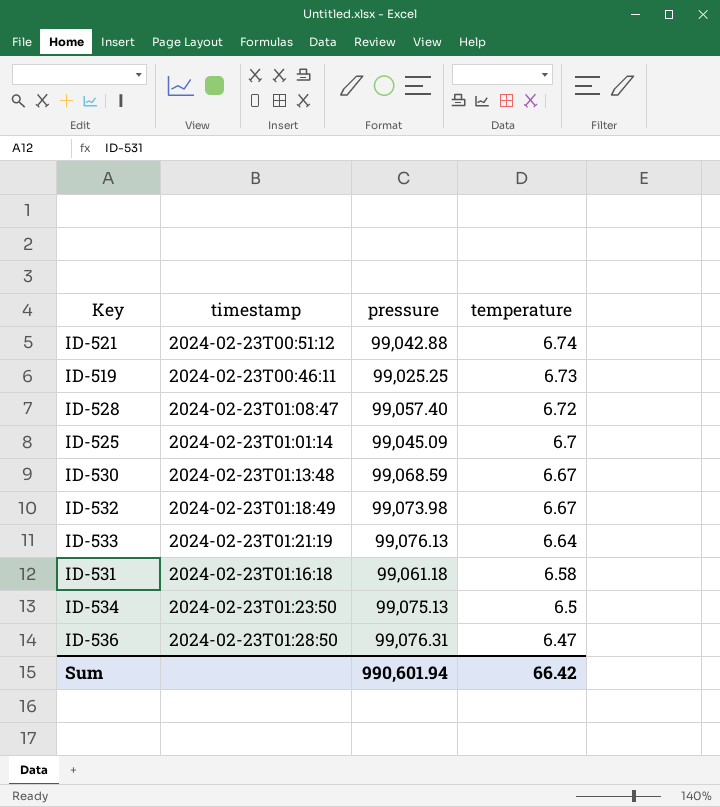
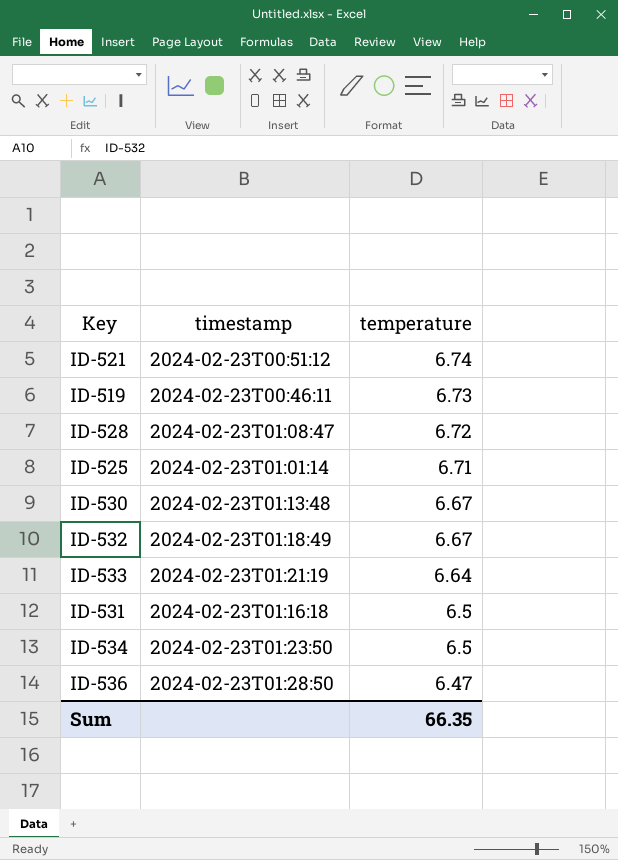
column pressure | position: 3 -> none
ID-525 | temperature: 6.7 -> 6.71
ID-531 | temperature: 6.58 -> 6.5
Sum | temperature: 66.42 -> 66.35

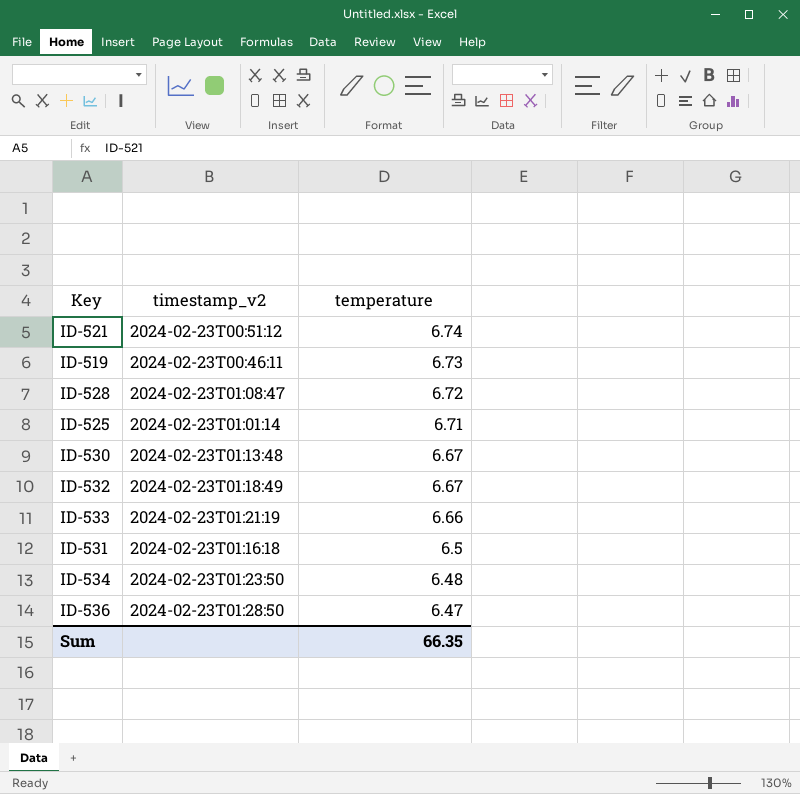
column name: timestamp -> timestamp_v2
ID-533 | temperature: 6.64 -> 6.66
ID-534 | temperature: 6.5 -> 6.48

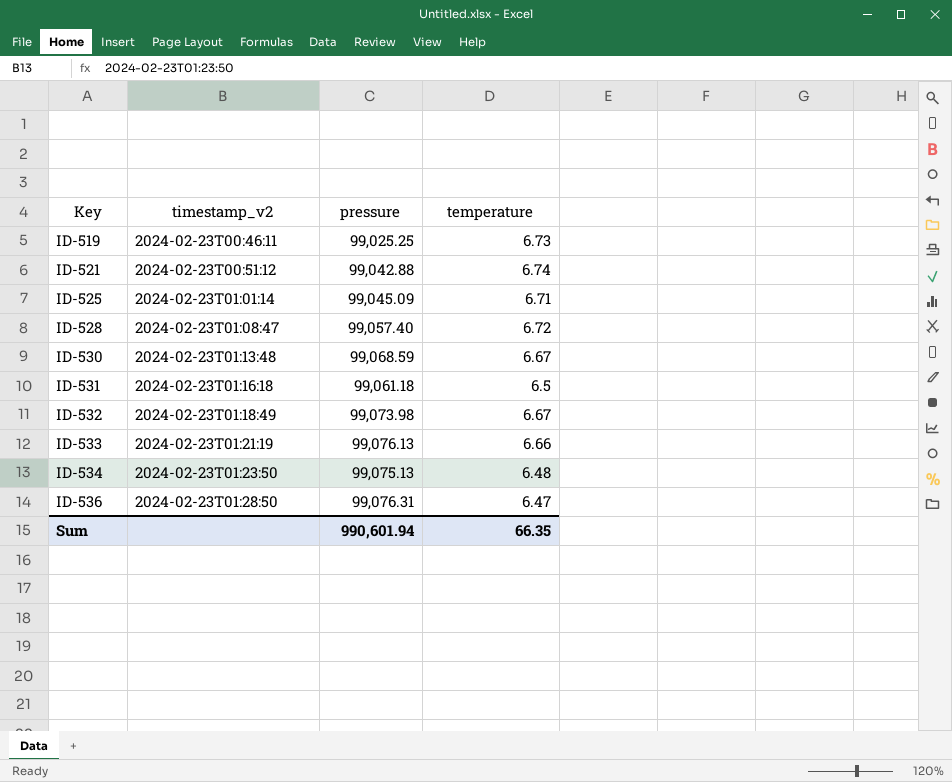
row order: temperature descending -> Key ascending
column pressure | position: none -> 3

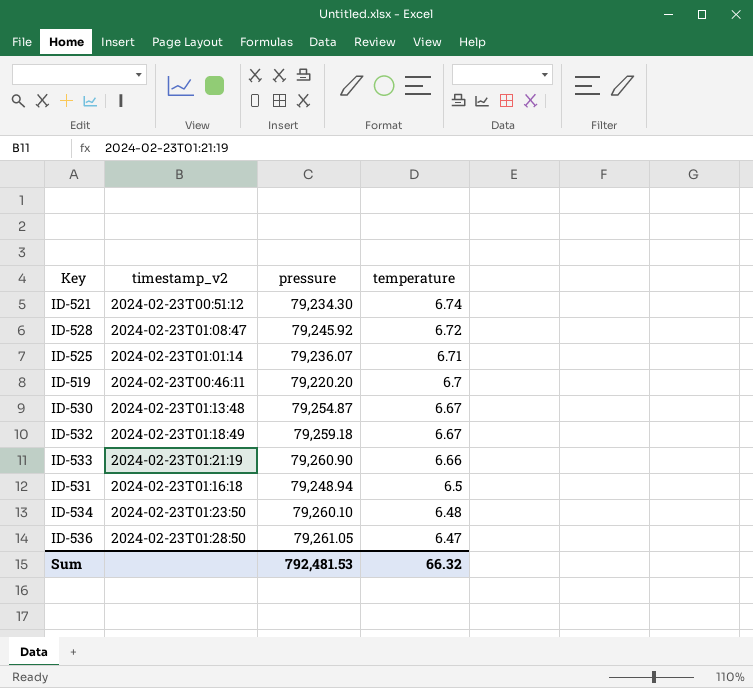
row order: Key ascending -> temperature descending
ID-521 | pressure: 99,042.88 -> 79,234.30
ID-528 | pressure: 99,057.40 -> 79,245.92
ID-525 | pressure: 99,045.09 -> 79,236.07
ID-519 | pressure: 99,025.25 -> 79,220.20
ID-519 | temperature: 6.73 -> 6.7
ID-530 | pressure: 99,068.59 -> 79,254.87
ID-532 | pressure: 99,073.98 -> 79,259.18
ID-533 | pressure: 99,076.13 -> 79,260.90
ID-531 | pressure: 99,061.18 -> 79,248.94
ID-534 | pressure: 99,075.13 -> 79,260.10
ID-536 | pressure: 99,076.31 -> 79,261.05
Sum | pressure: 990,601.94 -> 792,481.53
Sum | temperature: 66.35 -> 66.32

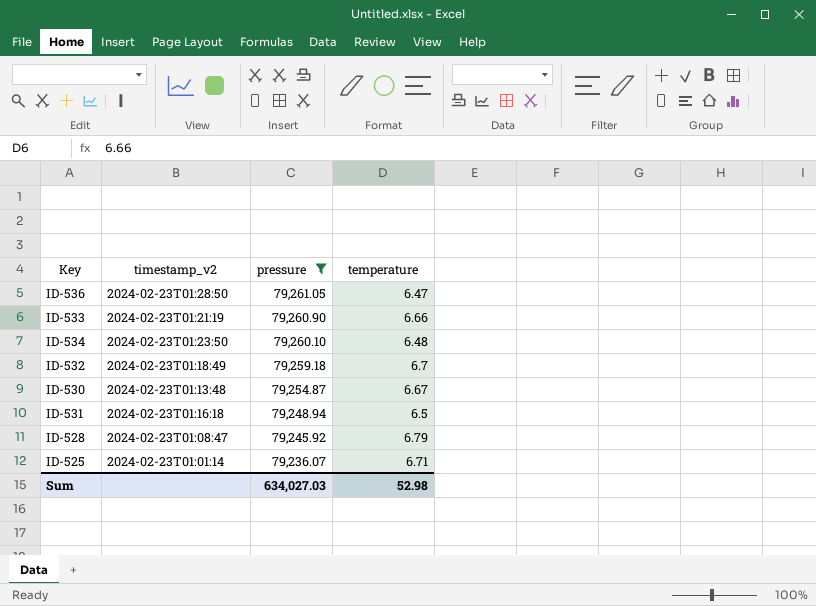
filter: none -> pressure >= 79,236.07
row order: temperature descending -> pressure descending
ID-532 | temperature: 6.67 -> 6.7
ID-528 | temperature: 6.72 -> 6.79
Sum | pressure: 792,481.53 -> 634,027.03
Sum | temperature: 66.32 -> 52.98

